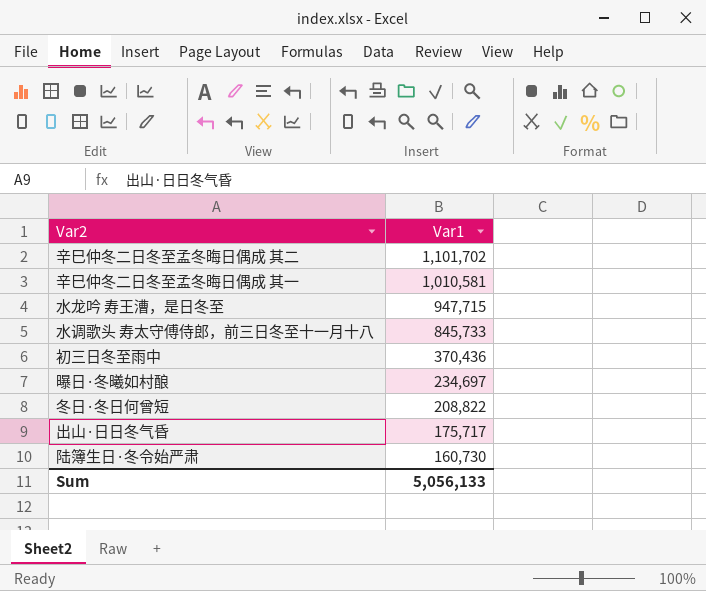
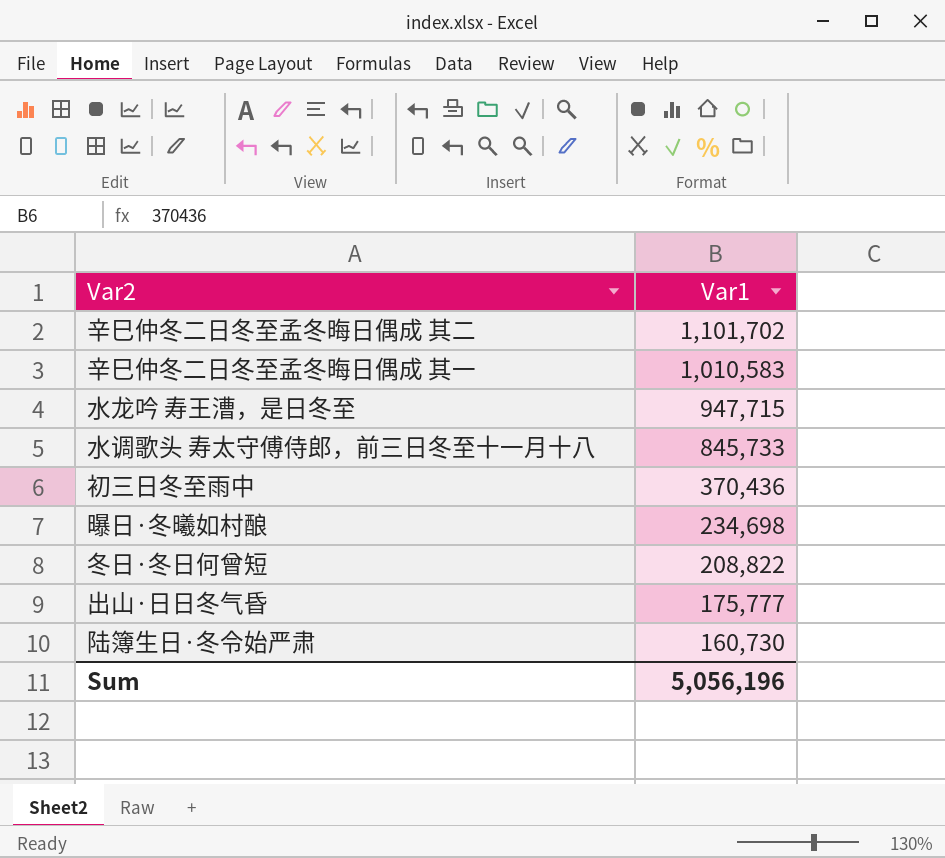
辛巳仲冬二日冬至孟冬晦日偶成 其一 | Var1: 1,010,581 -> 1,010,583
曝日·冬曦如村酿 | Var1: 234,697 -> 234,698
出山·日日冬气昏 | Var1: 175,717 -> 175,777
Sum | Var1: 5,056,133 -> 5,056,196

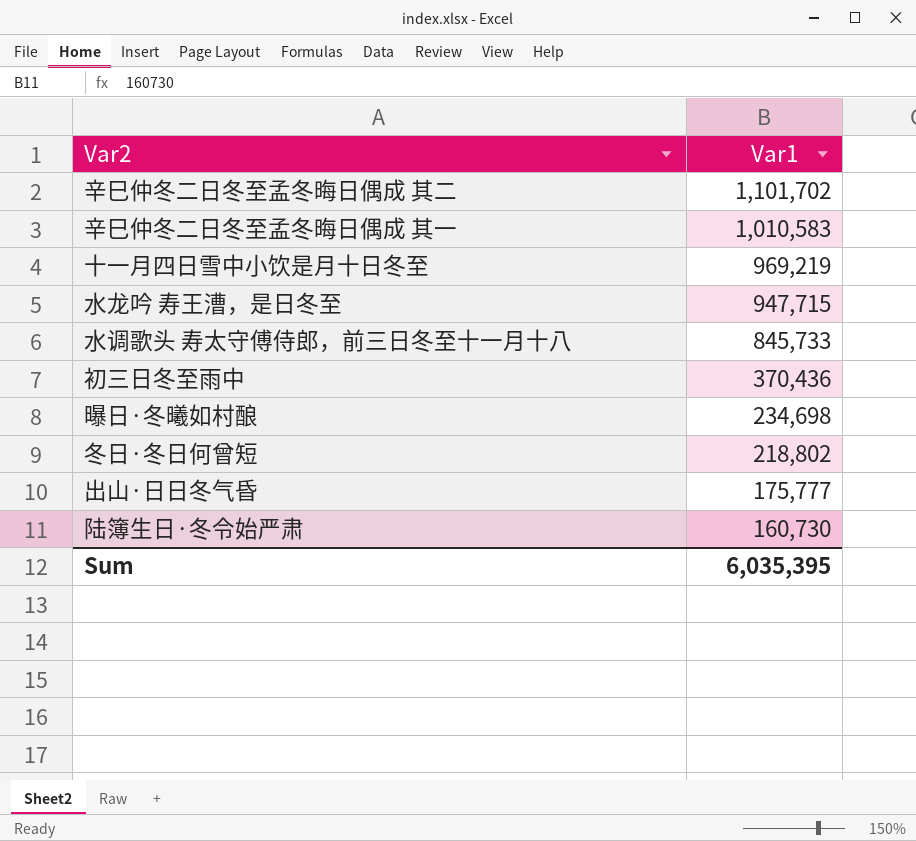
row 十一月四日雪中小饮是月十日冬至: none -> 969,219
冬日·冬日何曾短 | Var1: 208,822 -> 218,802
Sum | Var1: 5,056,196 -> 6,035,395

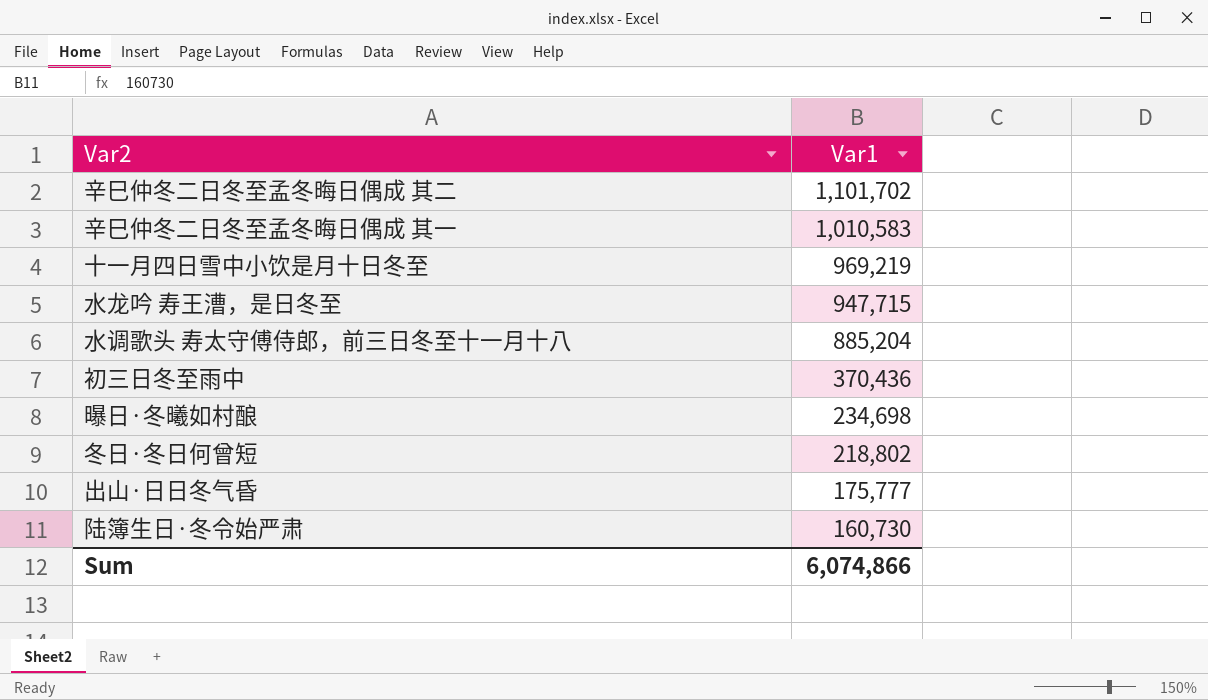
水调歌头 寿太守傅侍郎，前三日冬至十一月十八 | Var1: 845,733 -> 885,204
Sum | Var1: 6,035,395 -> 6,074,866

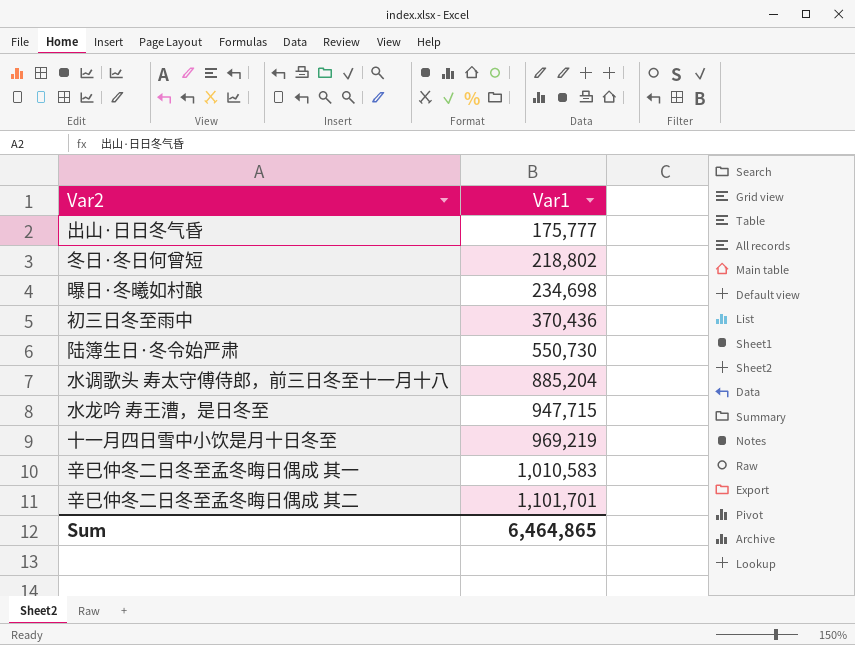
row order: Var1 descending -> Var1 ascending
陆簿生日·冬令始严肃 | Var1: 160,730 -> 550,730
辛巳仲冬二日冬至孟冬晦日偶成 其二 | Var1: 1,101,702 -> 1,101,701
Sum | Var1: 6,074,866 -> 6,464,865

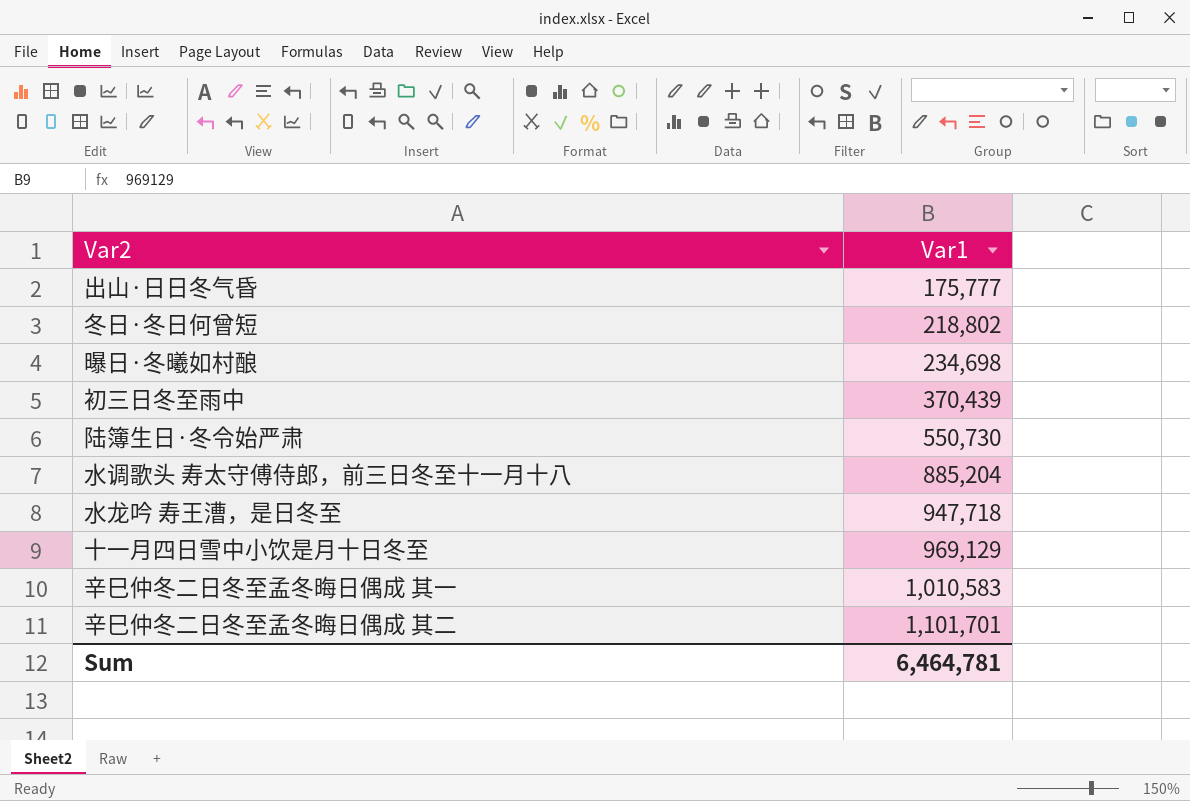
初三日冬至雨中 | Var1: 370,436 -> 370,439
水龙吟 寿王漕，是日冬至 | Var1: 947,715 -> 947,718
十一月四日雪中小饮是月十日冬至 | Var1: 969,219 -> 969,129
Sum | Var1: 6,464,865 -> 6,464,781

